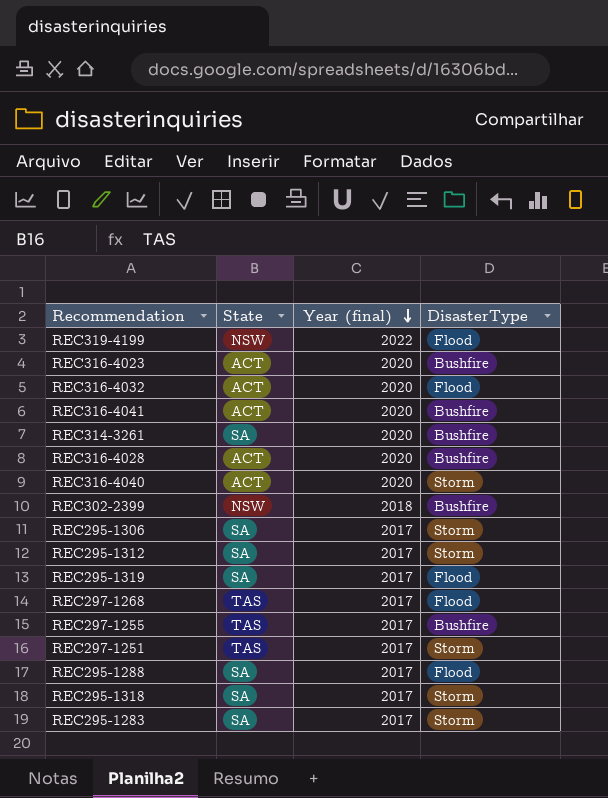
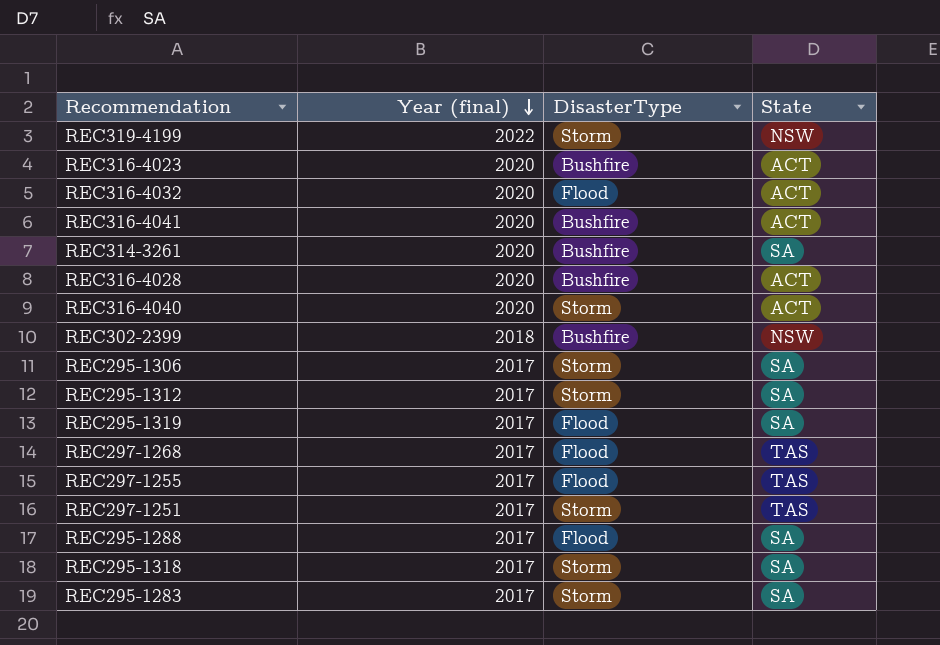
column State | position: 2 -> 4
REC319-4199 | DisasterType: Flood -> Storm
REC297-1255 | DisasterType: Bushfire -> Flood

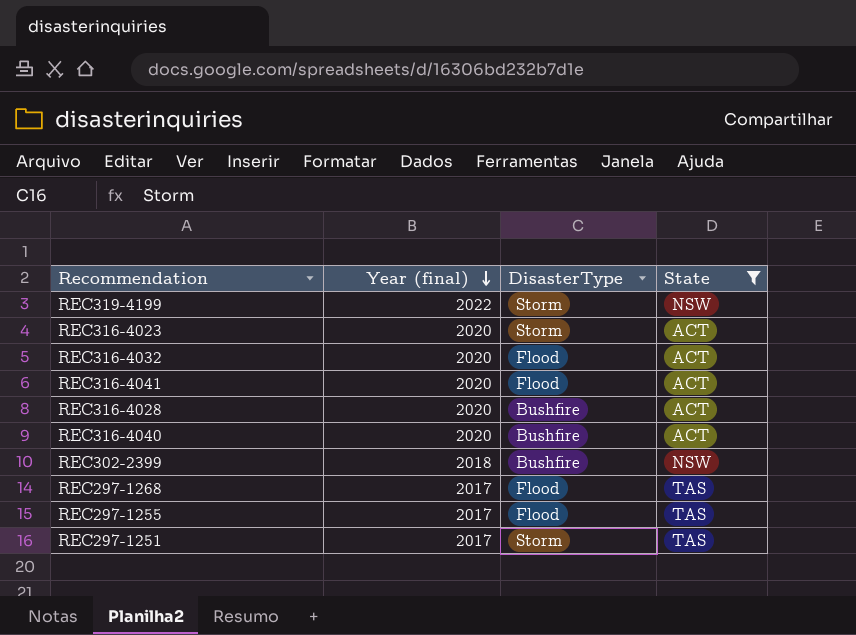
filter: none -> State != SA
REC316-4023 | DisasterType: Bushfire -> Storm
REC316-4041 | DisasterType: Bushfire -> Flood
REC316-4040 | DisasterType: Storm -> Bushfire

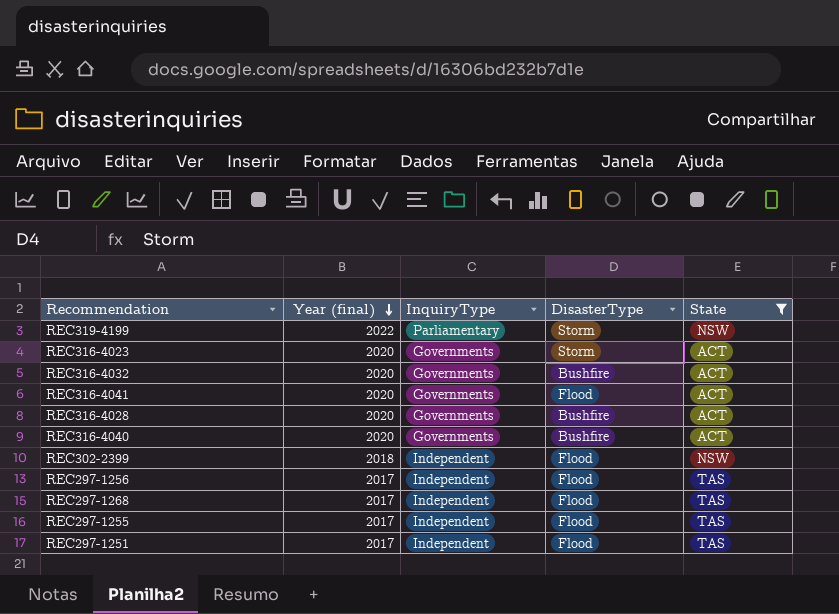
column InquiryType | position: none -> 3
REC316-4032 | DisasterType: Flood -> Bushfire
REC302-2399 | DisasterType: Bushfire -> Flood
row REC297-1256: none -> 2017 | Independent | Flood | TAS
REC297-1251 | DisasterType: Storm -> Flood

